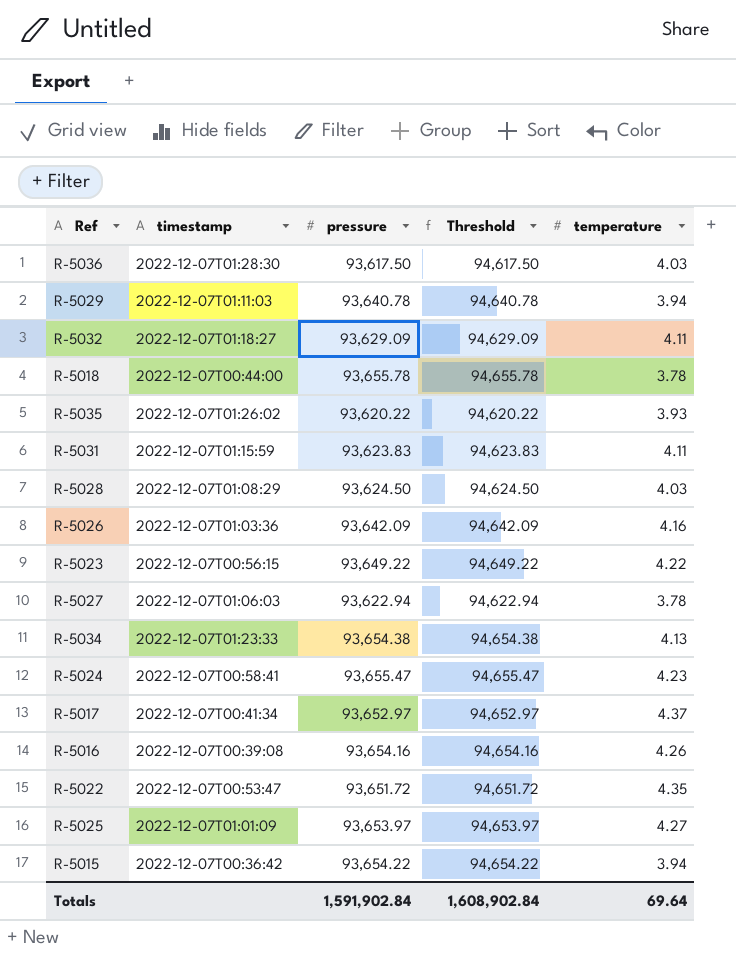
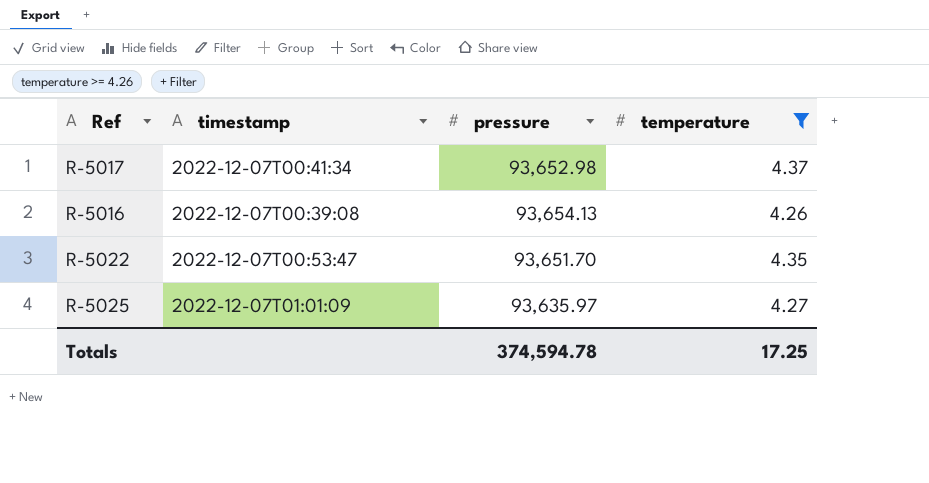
filter: none -> temperature >= 4.26
column Threshold | formula: [pressure] + 1000 -> none
R-5017 | pressure: 93,652.97 -> 93,652.98
R-5016 | pressure: 93,654.16 -> 93,654.13
R-5022 | pressure: 93,651.72 -> 93,651.70
R-5025 | pressure: 93,653.97 -> 93,635.97
Totals | pressure: 1,591,902.84 -> 374,594.78
Totals | temperature: 69.64 -> 17.25

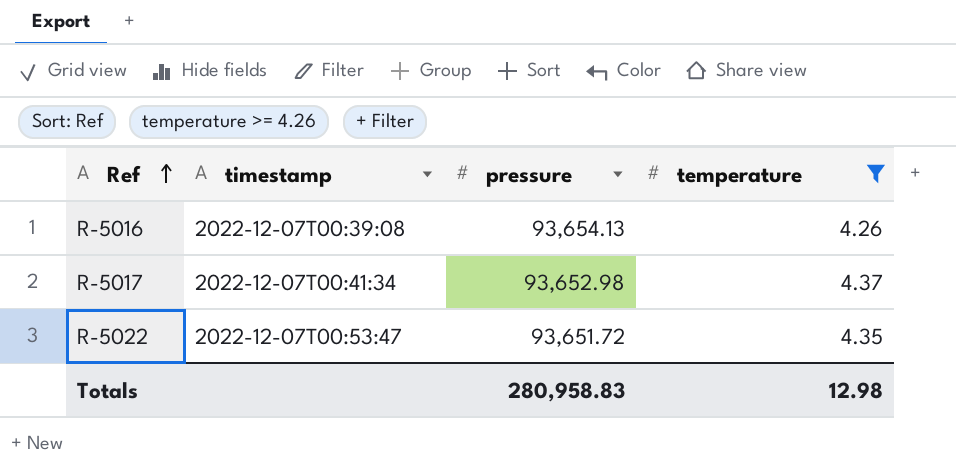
row order: none -> Ref ascending
row R-5025: 2022-12-07T01:01:09 | 93,635.97 | 4.27 -> none
R-5022 | pressure: 93,651.70 -> 93,651.72
Totals | pressure: 374,594.78 -> 280,958.83
Totals | temperature: 17.25 -> 12.98

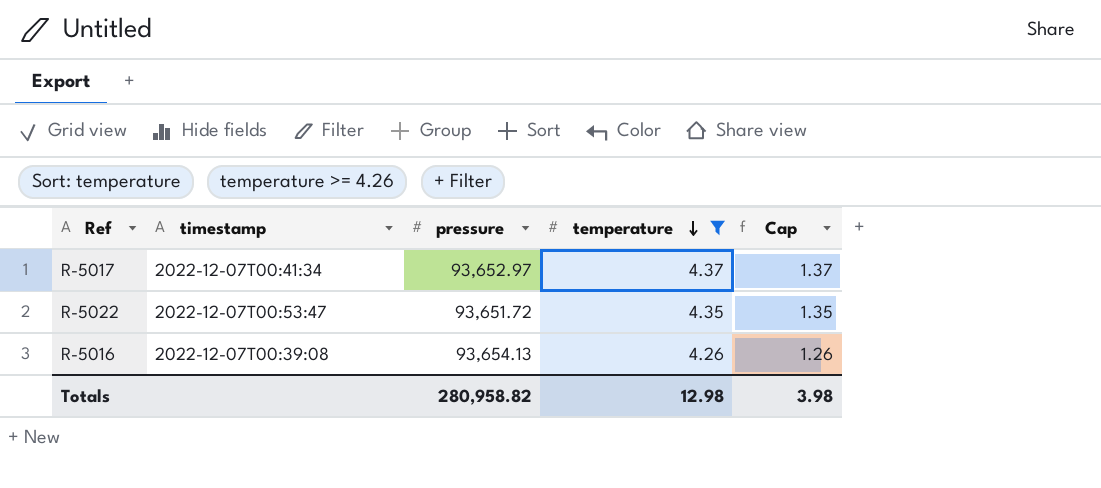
row order: Ref ascending -> temperature descending
column Cap | formula: none -> [temperature] - 3
R-5017 | pressure: 93,652.98 -> 93,652.97
Totals | pressure: 280,958.83 -> 280,958.82

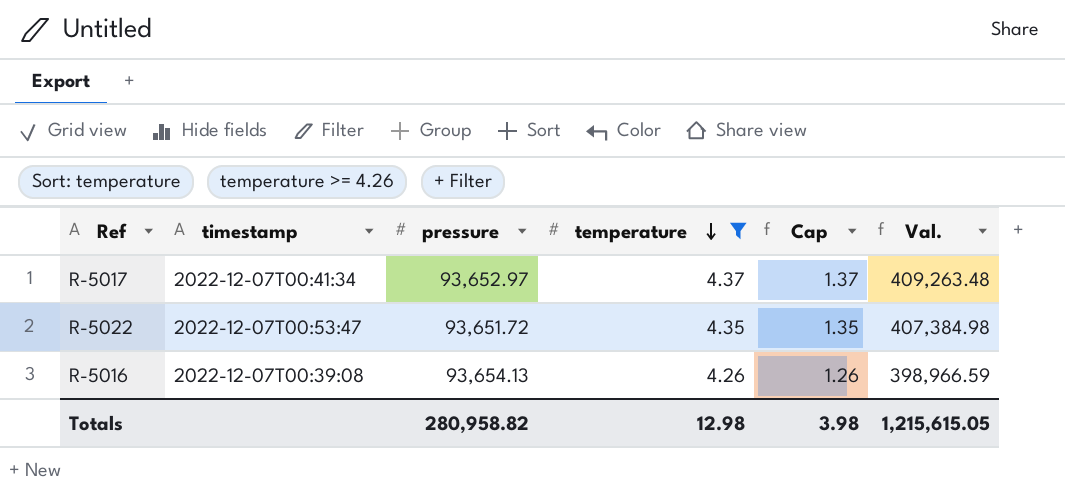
column Val. | formula: none -> [pressure] * [temperature]

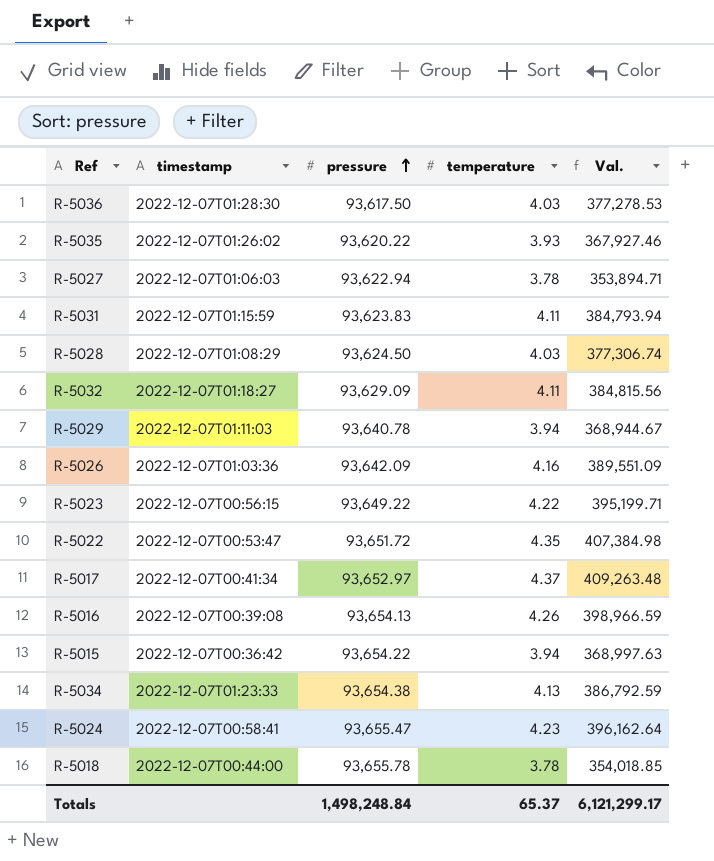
filter: temperature >= 4.26 -> none
row order: temperature descending -> pressure ascending
column Cap | formula: [temperature] - 3 -> none
Totals | pressure: 280,958.82 -> 1,498,248.84
Totals | temperature: 12.98 -> 65.37
Totals | Val.: 1,215,615.05 -> 6,121,299.17

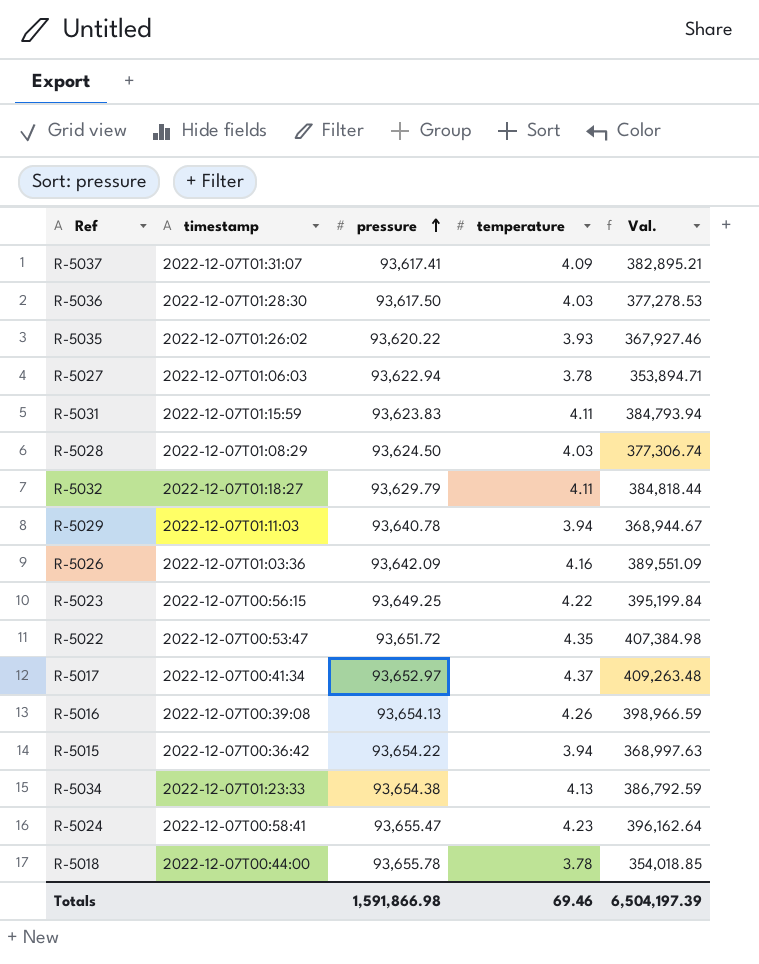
row R-5037: none -> 2022-12-07T01:31:07 | 93,617.41 | 4.09 | 382,895.21
R-5032 | pressure: 93,629.09 -> 93,629.79
R-5032 | Val.: 384,815.56 -> 384,818.44
R-5023 | pressure: 93,649.22 -> 93,649.25
R-5023 | Val.: 395,199.71 -> 395,199.84
Totals | pressure: 1,498,248.84 -> 1,591,866.98
Totals | temperature: 65.37 -> 69.46
Totals | Val.: 6,121,299.17 -> 6,504,197.39

